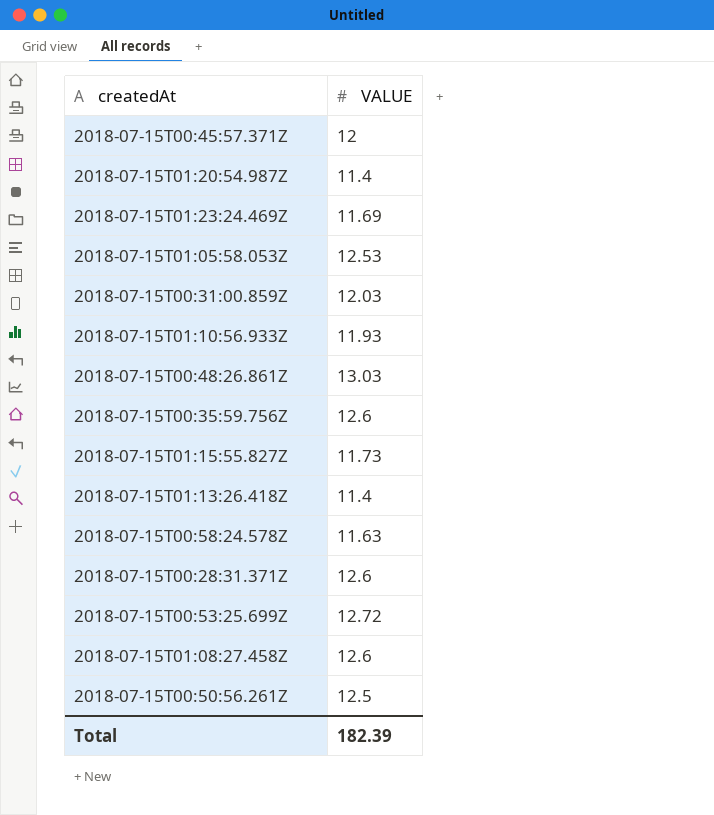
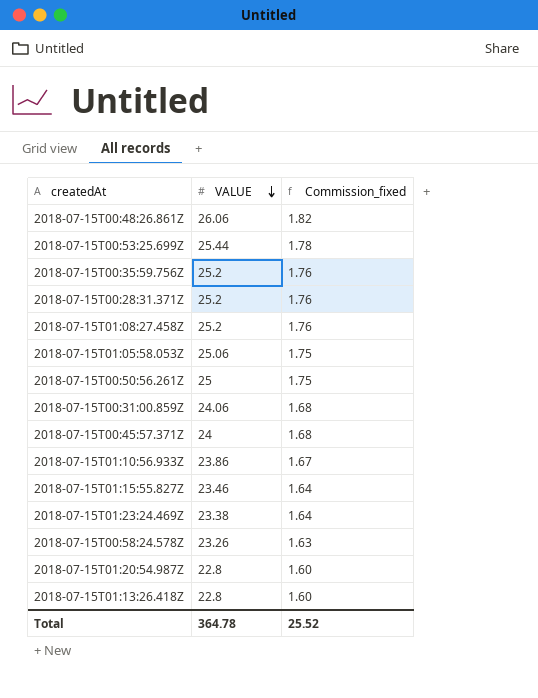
row order: none -> VALUE descending
column Commission_fixed | formula: none -> [VALUE] * 0.07
2018-07-15T00:48:26.861Z | VALUE: 13.03 -> 26.06
2018-07-15T00:53:25.699Z | VALUE: 12.72 -> 25.44
2018-07-15T00:35:59.756Z | VALUE: 12.6 -> 25.2
2018-07-15T00:28:31.371Z | VALUE: 12.6 -> 25.2
2018-07-15T01:08:27.458Z | VALUE: 12.6 -> 25.2
2018-07-15T01:05:58.053Z | VALUE: 12.53 -> 25.06
2018-07-15T00:50:56.261Z | VALUE: 12.5 -> 25
2018-07-15T00:31:00.859Z | VALUE: 12.03 -> 24.06
2018-07-15T00:45:57.371Z | VALUE: 12 -> 24
2018-07-15T01:10:56.933Z | VALUE: 11.93 -> 23.86
2018-07-15T01:15:55.827Z | VALUE: 11.73 -> 23.46
2018-07-15T01:23:24.469Z | VALUE: 11.69 -> 23.38
2018-07-15T00:58:24.578Z | VALUE: 11.63 -> 23.26
2018-07-15T01:20:54.987Z | VALUE: 11.4 -> 22.8
2018-07-15T01:13:26.418Z | VALUE: 11.4 -> 22.8
Total | VALUE: 182.39 -> 364.78

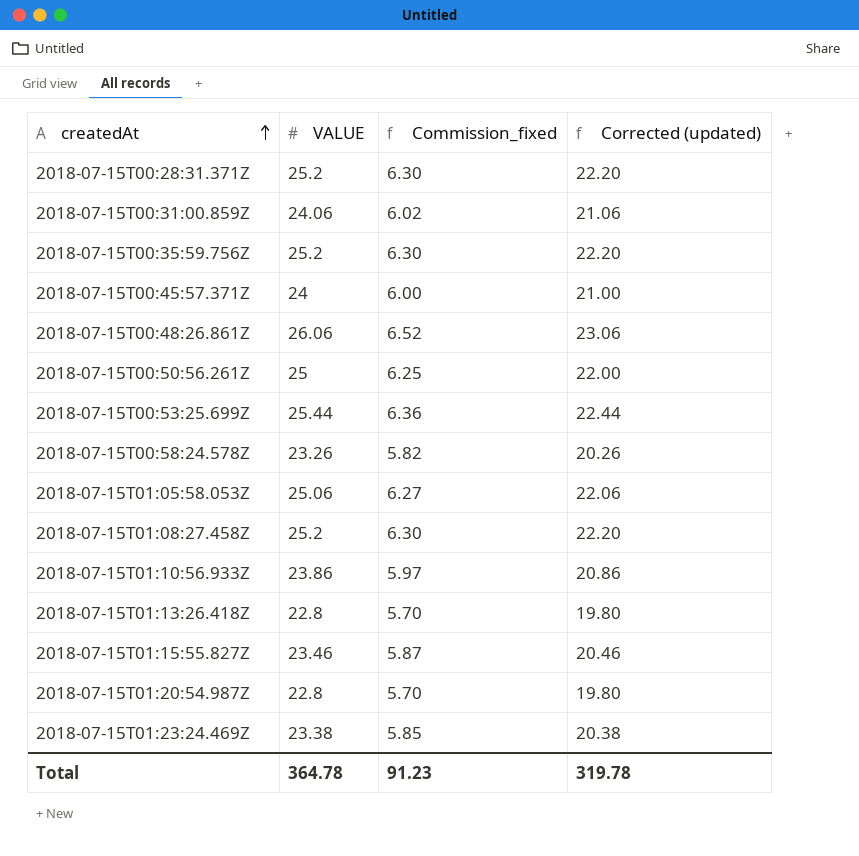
row order: VALUE descending -> createdAt ascending
column Commission_fixed | formula: [VALUE] * 0.07 -> [VALUE] * 0.25
column Corrected (updated) | formula: none -> [VALUE] - 3
Total | Commission_fixed: 25.52 -> 91.23

